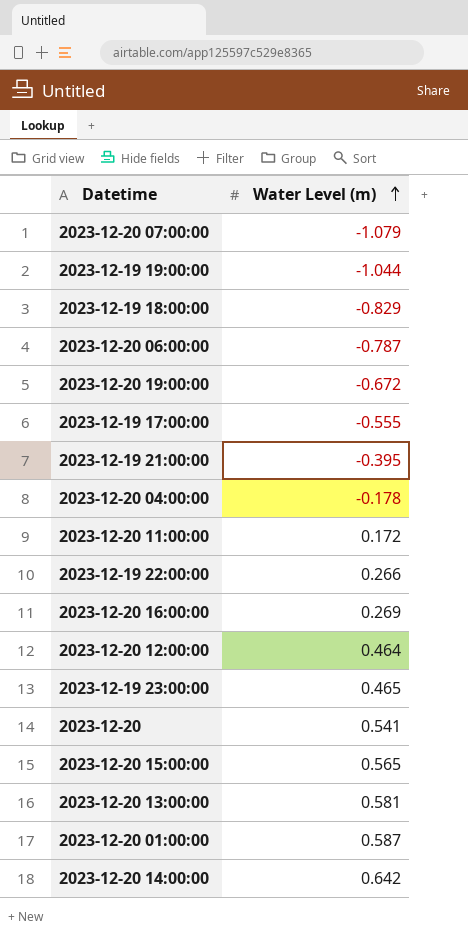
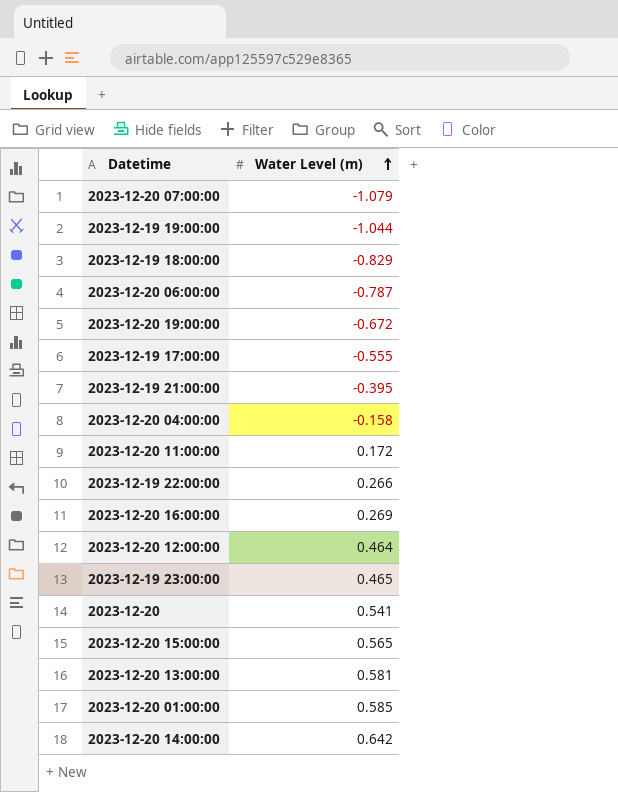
2023-12-20 04:00:00 | Water Level (m): -0.178 -> -0.158
2023-12-20 01:00:00 | Water Level (m): 0.587 -> 0.585

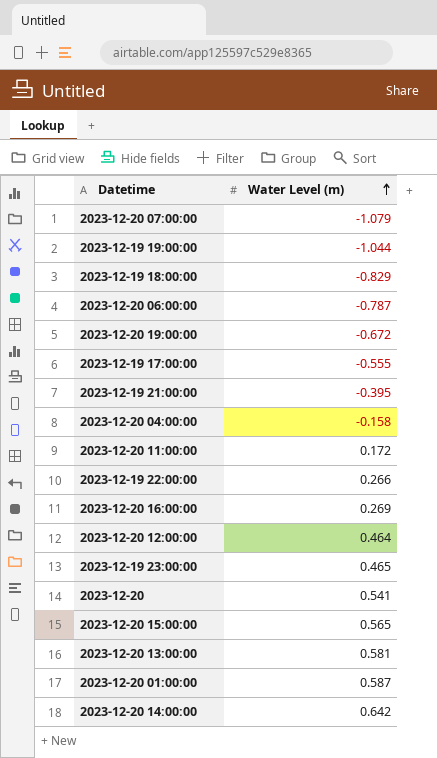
2023-12-20 01:00:00 | Water Level (m): 0.585 -> 0.587

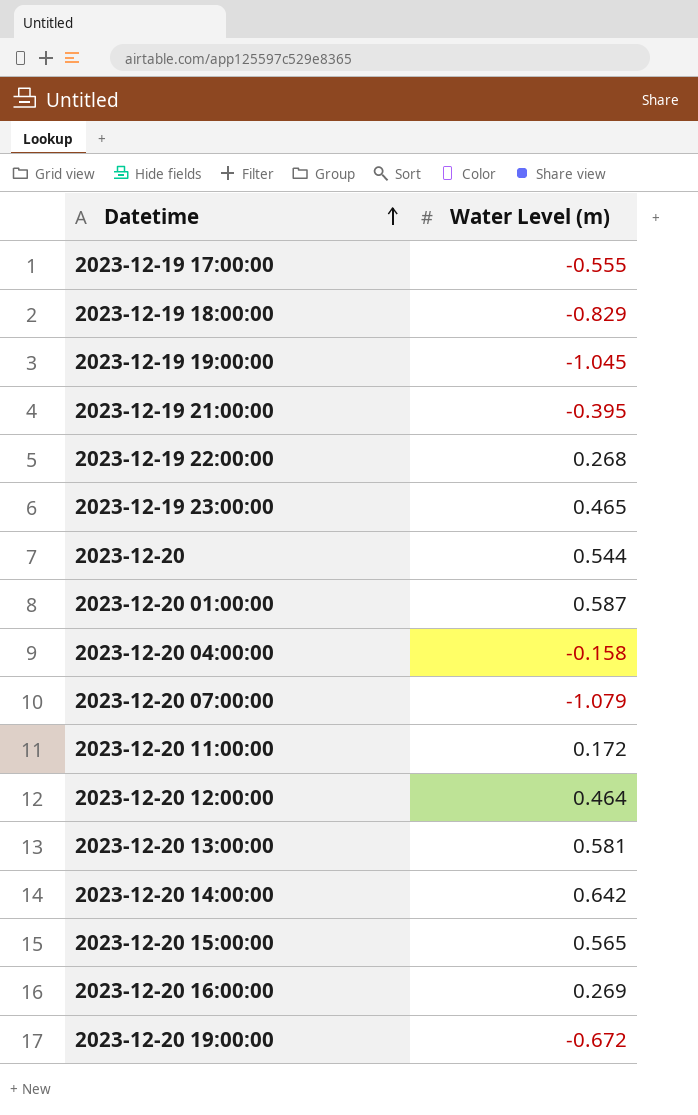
row order: Water Level (m) ascending -> Datetime ascending
row 2023-12-20 06:00:00: -0.787 -> none
2023-12-19 19:00:00 | Water Level (m): -1.044 -> -1.045
2023-12-19 22:00:00 | Water Level (m): 0.266 -> 0.268
2023-12-20 | Water Level (m): 0.541 -> 0.544

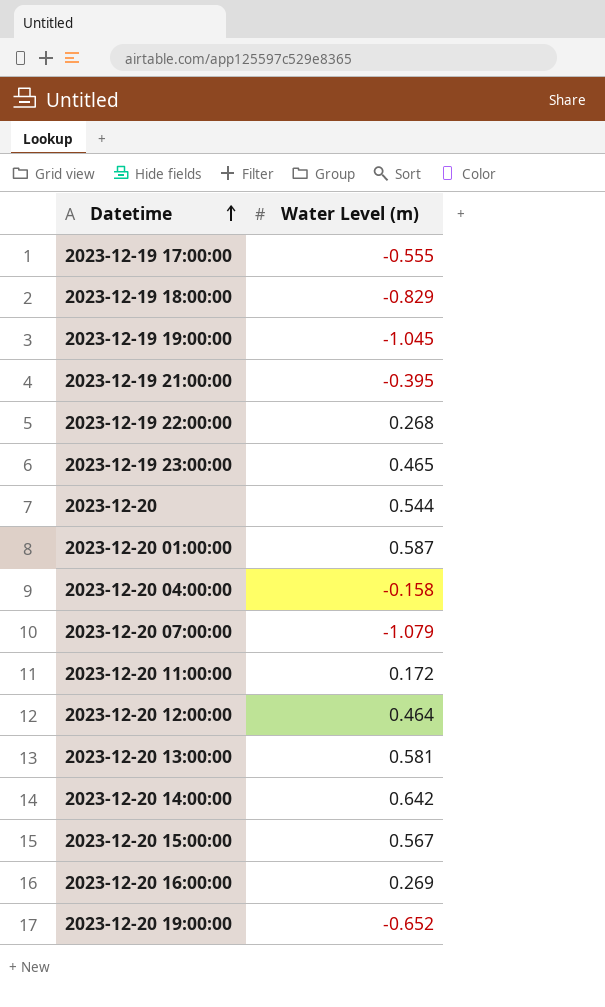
2023-12-20 15:00:00 | Water Level (m): 0.565 -> 0.567
2023-12-20 19:00:00 | Water Level (m): -0.672 -> -0.652

